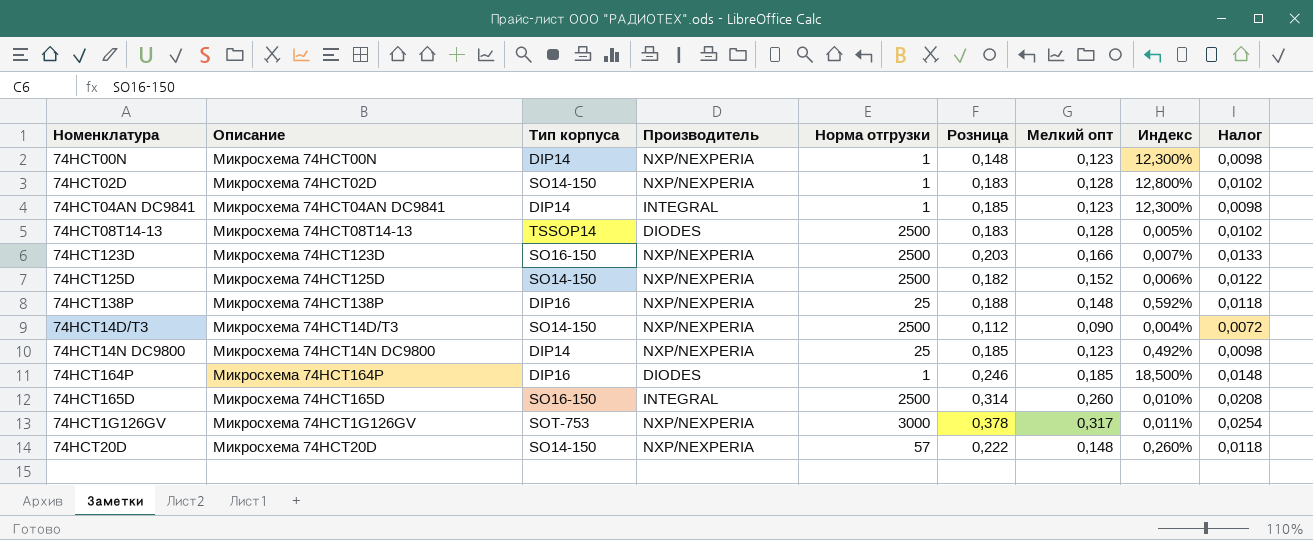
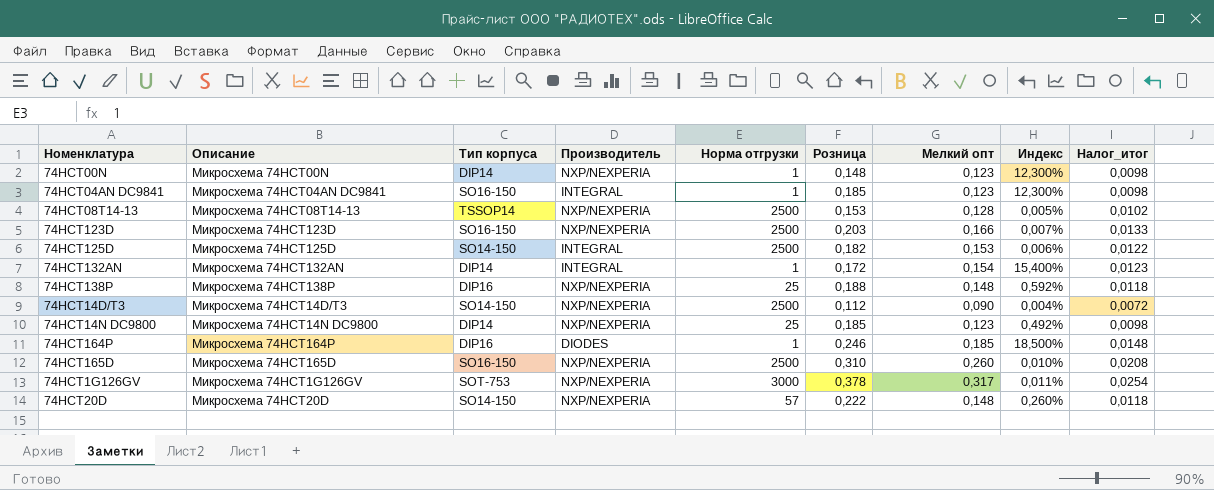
column name: Налог -> Налог_итог
row 74HCT02D: Микросхема 74HCT02D | SO14-150 | NXP/NEXPERIA | 1 | 0,183 | 0,128 | 12,800% | 0,0102 -> none
74HCT04AN DC9841 | Тип корпуса: DIP14 -> SO16-150
74HCT08T14-13 | Производитель: DIODES -> NXP/NEXPERIA
74HCT08T14-13 | Розница: 0,183 -> 0,153
74HCT125D | Производитель: NXP/NEXPERIA -> INTEGRAL
74HCT125D | Мелкий опт: 0,152 -> 0,153
row 74HCT132AN: none -> Микросхема 74HCT132AN | DIP14 | INTEGRAL | 1 | 0,172 | 0,154 | 15,400% | 0,0123
74HCT165D | Производитель: INTEGRAL -> NXP/NEXPERIA
74HCT165D | Розница: 0,314 -> 0,310

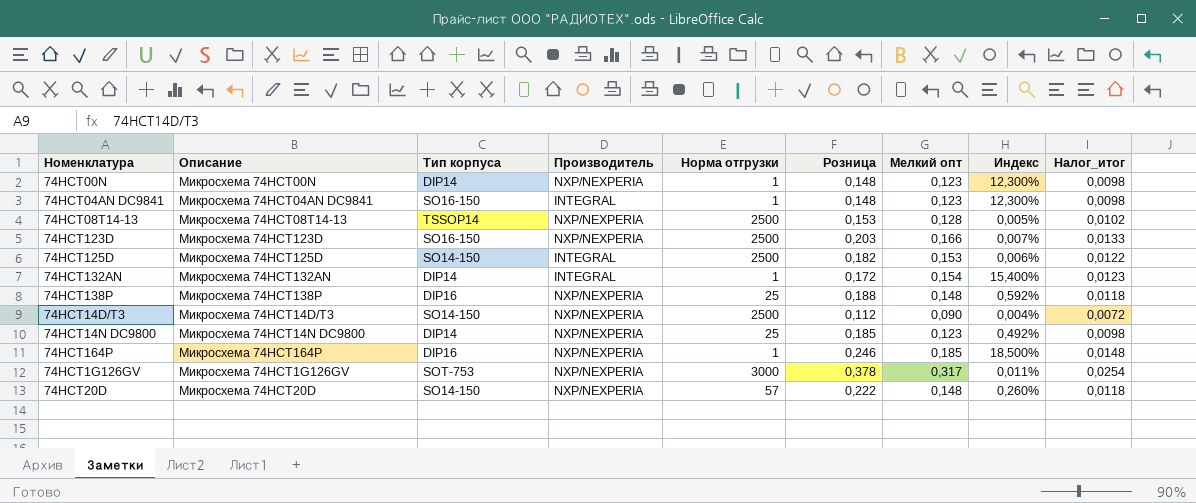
row 74HCT165D: Микросхема 74HCT165D | SO16-150 | NXP/NEXPERIA | 2500 | 0,310 | 0,260 | 0,010% | 0,0208 -> none
74HCT04AN DC9841 | Розница: 0,185 -> 0,148
74HCT164P | Производитель: DIODES -> NXP/NEXPERIA

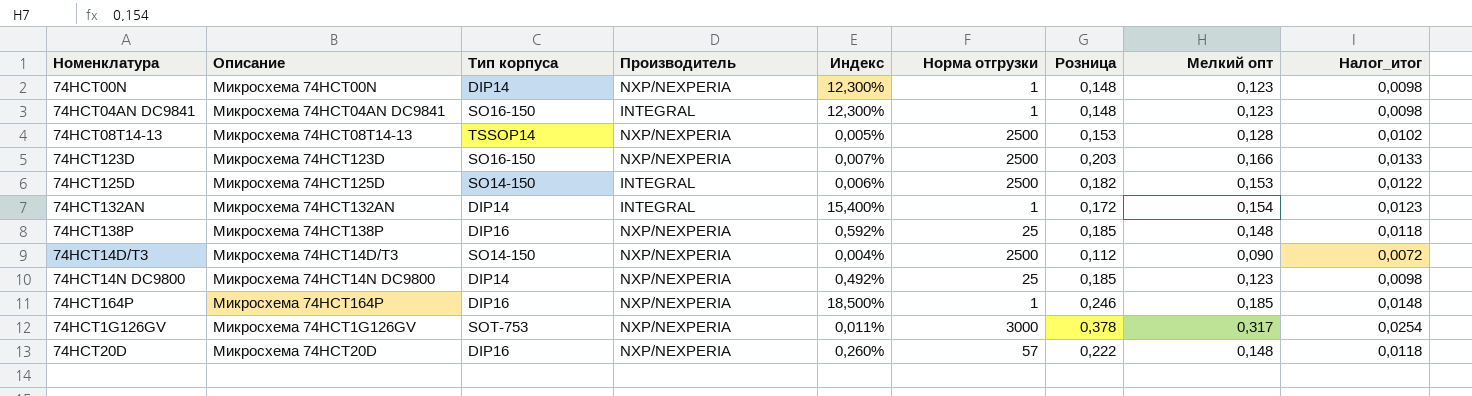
column Индекс | position: 8 -> 5
74HCT138P | Розница: 0,188 -> 0,185
74HCT20D | Тип корпуса: SO14-150 -> DIP16

